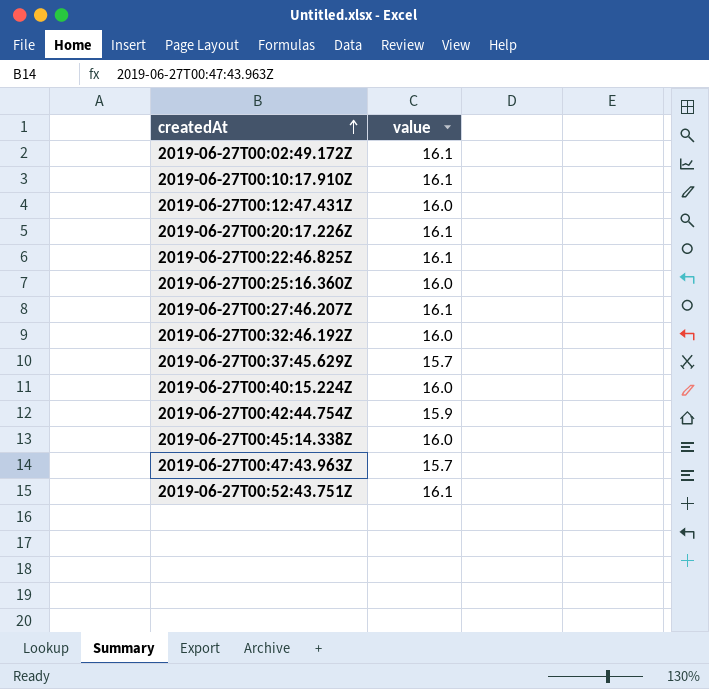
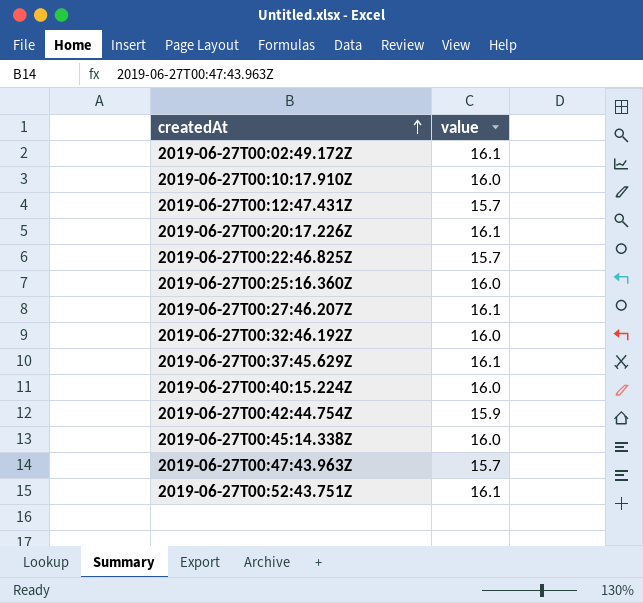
2019-06-27T00:10:17.910Z | value: 16.1 -> 16.0
2019-06-27T00:12:47.431Z | value: 16.0 -> 15.7
2019-06-27T00:22:46.825Z | value: 16.1 -> 15.7
2019-06-27T00:37:45.629Z | value: 15.7 -> 16.1

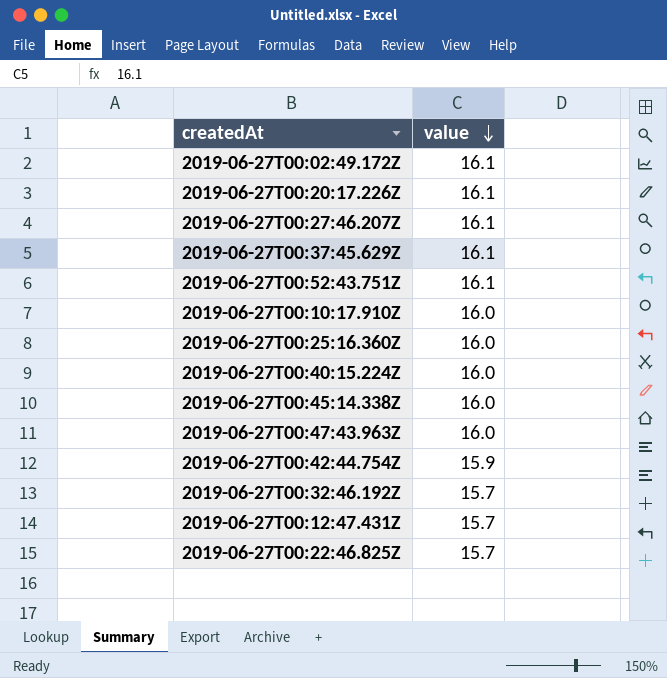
row order: createdAt ascending -> value descending
2019-06-27T00:47:43.963Z | value: 15.7 -> 16.0
2019-06-27T00:32:46.192Z | value: 16.0 -> 15.7

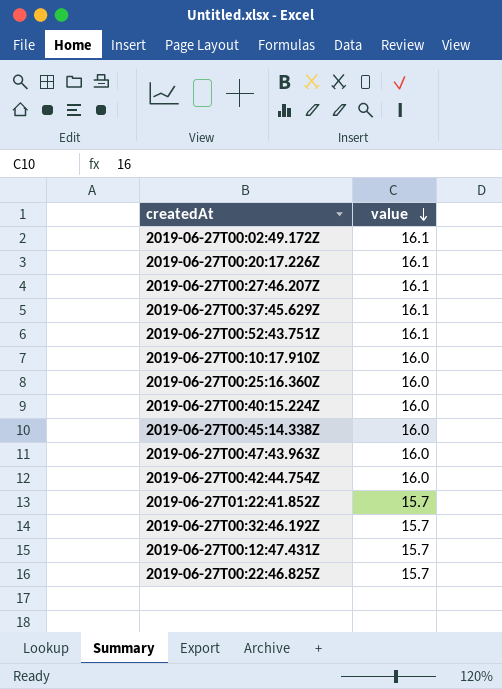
2019-06-27T00:42:44.754Z | value: 15.9 -> 16.0
row 2019-06-27T01:22:41.852Z: none -> 15.7

